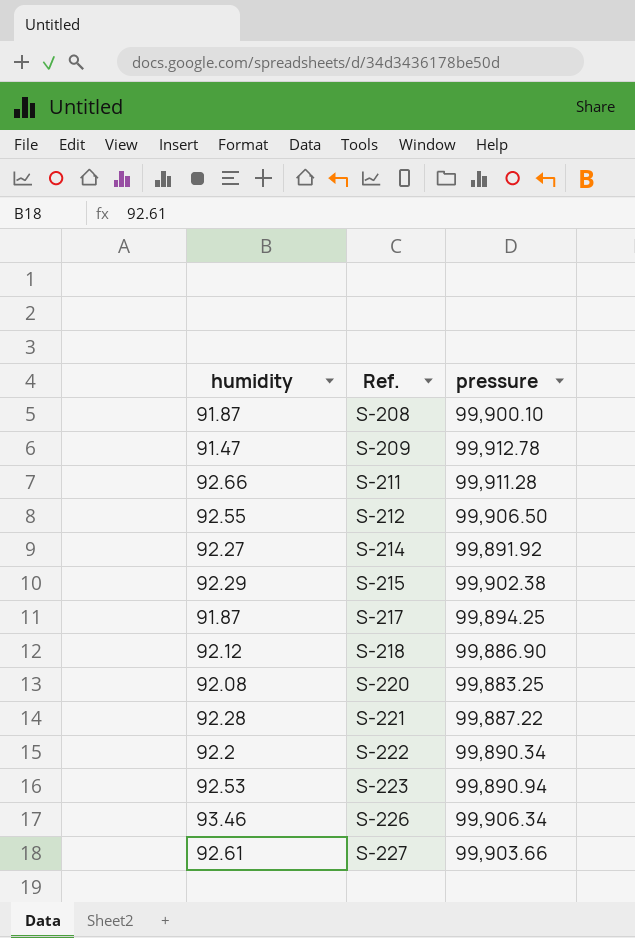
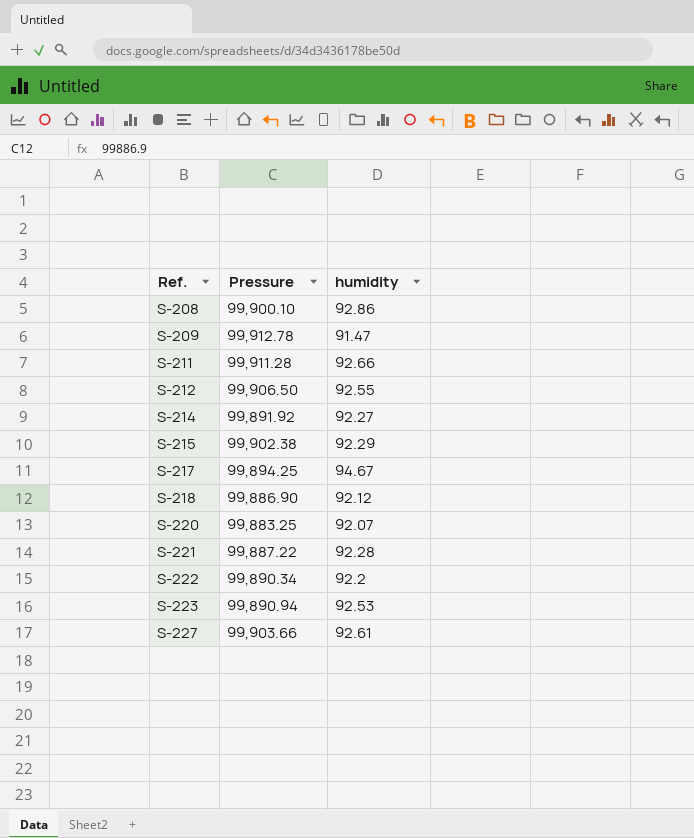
column name: pressure -> Pressure
column humidity | position: 1 -> 3
row S-226: 93.46 | 99,906.34 -> none
S-208 | humidity: 91.87 -> 92.86
S-217 | humidity: 91.87 -> 94.67
S-220 | humidity: 92.08 -> 92.07

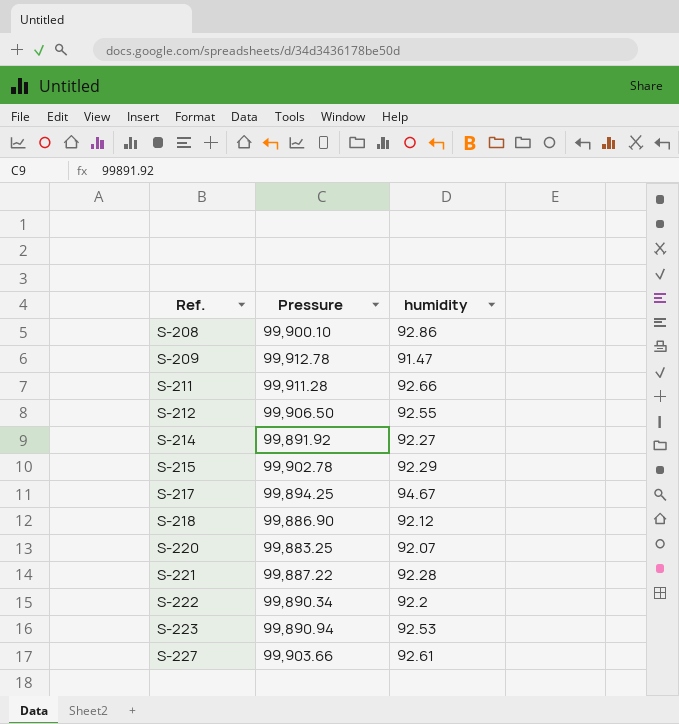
S-215 | Pressure: 99,902.38 -> 99,902.78

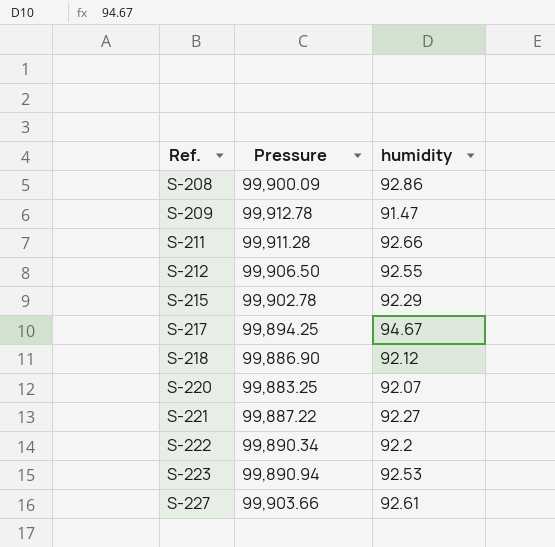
row S-214: 99,891.92 | 92.27 -> none
S-208 | Pressure: 99,900.10 -> 99,900.09
S-221 | humidity: 92.28 -> 92.27

